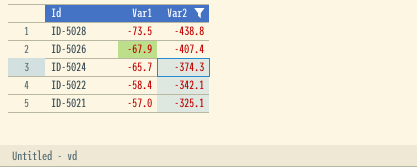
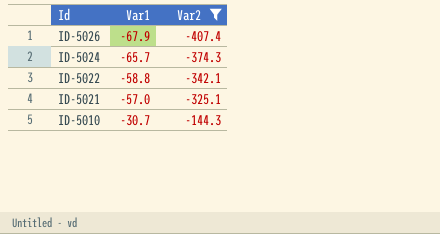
row ID-5028: -73.5 | -438.8 -> none
ID-5022 | Var1: -58.4 -> -58.8
row ID-5010: none -> -30.7 | -144.3

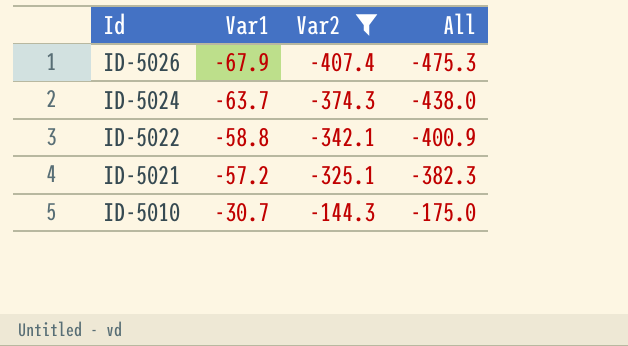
column All | formula: none -> [Var1] + [Var2]
ID-5024 | Var1: -65.7 -> -63.7
ID-5021 | Var1: -57.0 -> -57.2

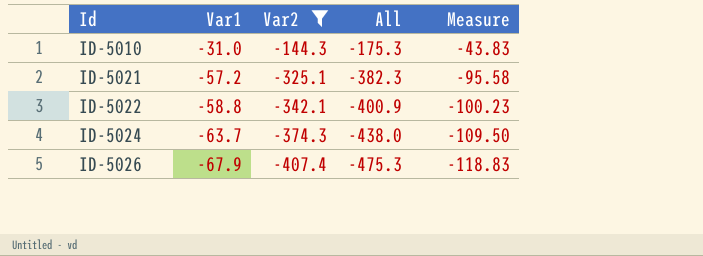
row order: Id descending -> Id ascending
column Measure | formula: none -> [All] * 0.25
ID-5010 | Var1: -30.7 -> -31.0
ID-5010 | All: -175.0 -> -175.3

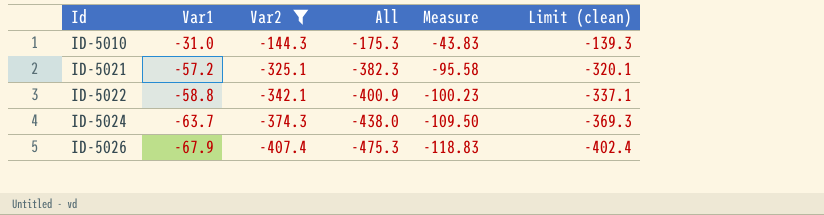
column Limit (clean) | formula: none -> [Var2] + 5

